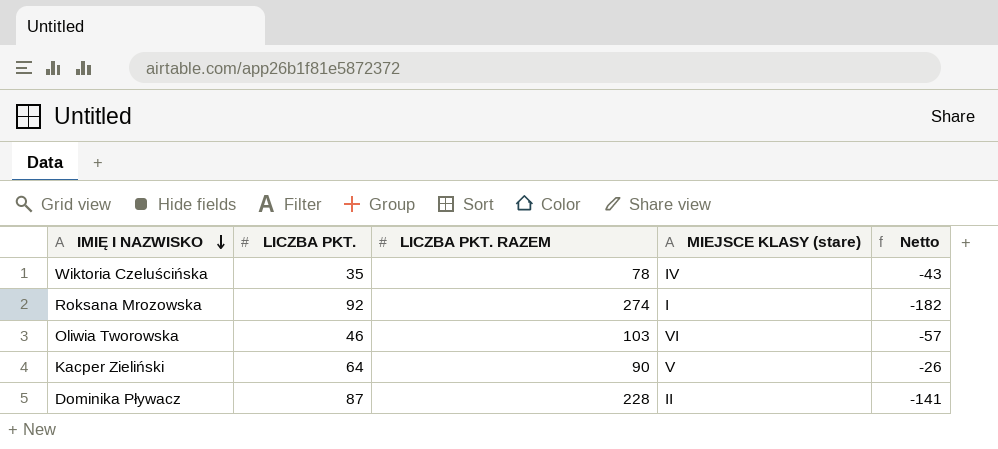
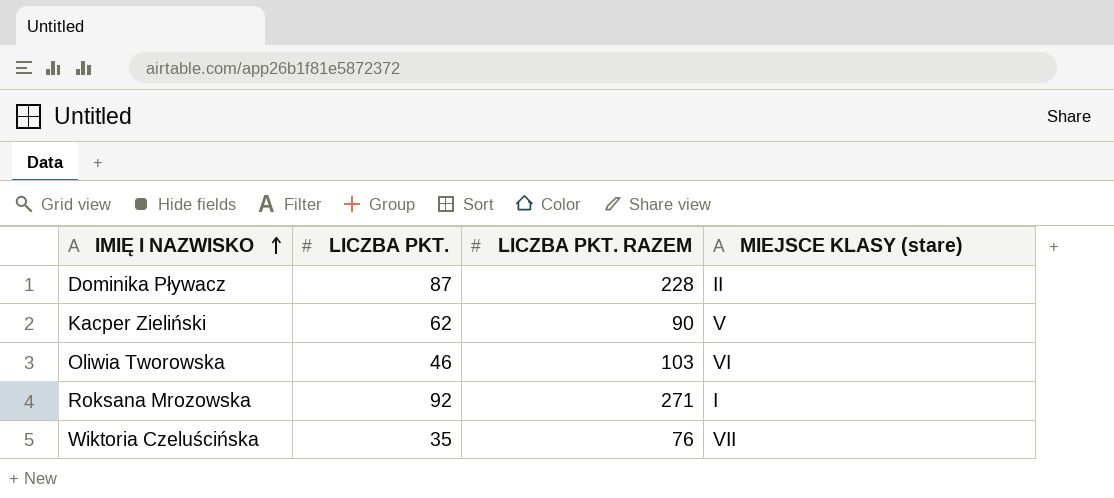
row order: IMIĘ I NAZWISKO descending -> IMIĘ I NAZWISKO ascending
column Netto | formula: [LICZBA PKT.] - [LICZBA PKT. RAZEM] -> none
Kacper Zieliński | LICZBA PKT.: 64 -> 62
Roksana Mrozowska | LICZBA PKT. RAZEM: 274 -> 271
Wiktoria Czeluścińska | LICZBA PKT. RAZEM: 78 -> 76
Wiktoria Czeluścińska | MIEJSCE KLASY (stare): IV -> VII

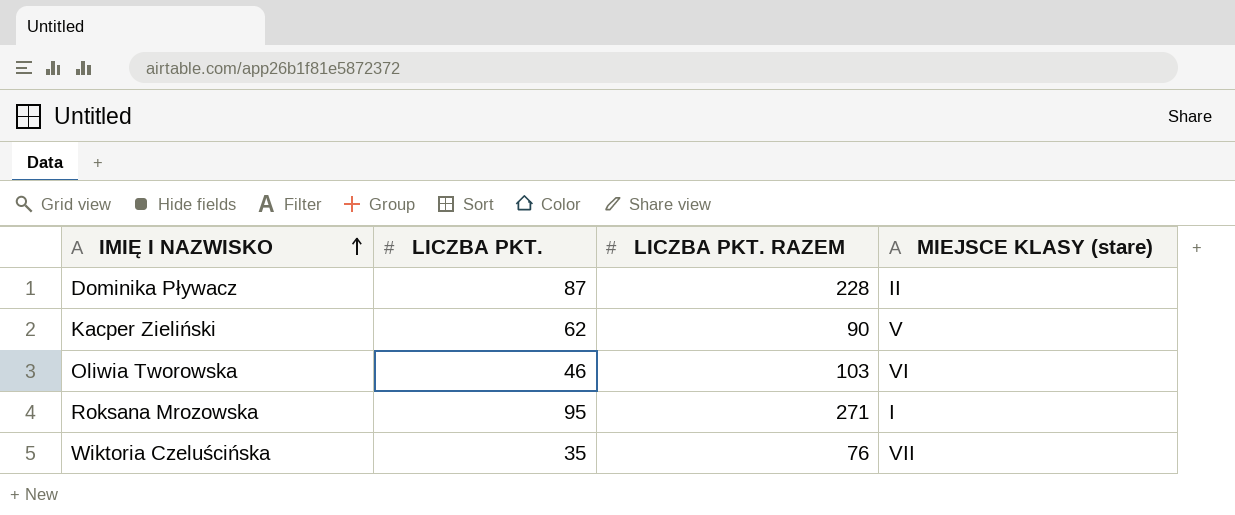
Roksana Mrozowska | LICZBA PKT.: 92 -> 95

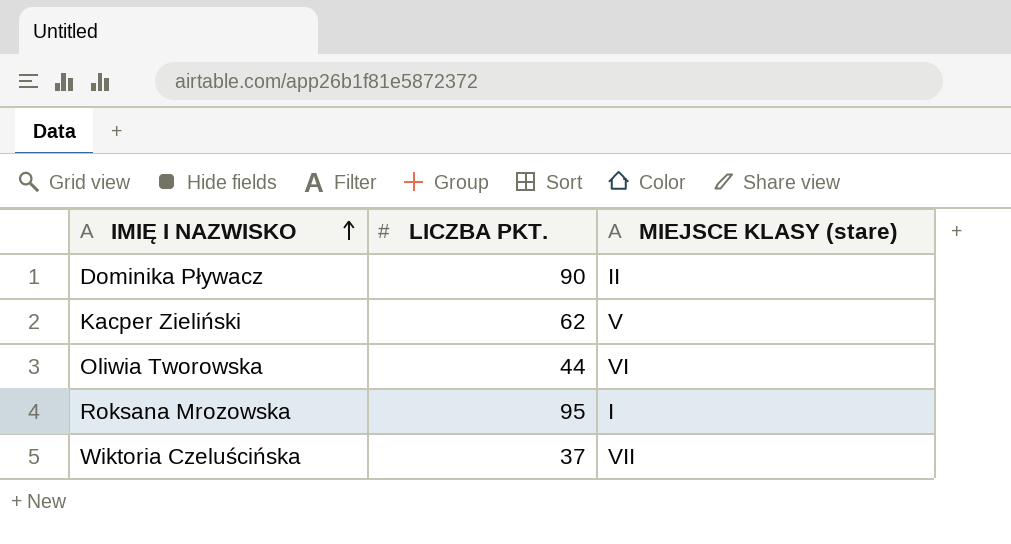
column LICZBA PKT. RAZEM | position: 3 -> none
Dominika Pływacz | LICZBA PKT.: 87 -> 90
Oliwia Tworowska | LICZBA PKT.: 46 -> 44
Wiktoria Czeluścińska | LICZBA PKT.: 35 -> 37

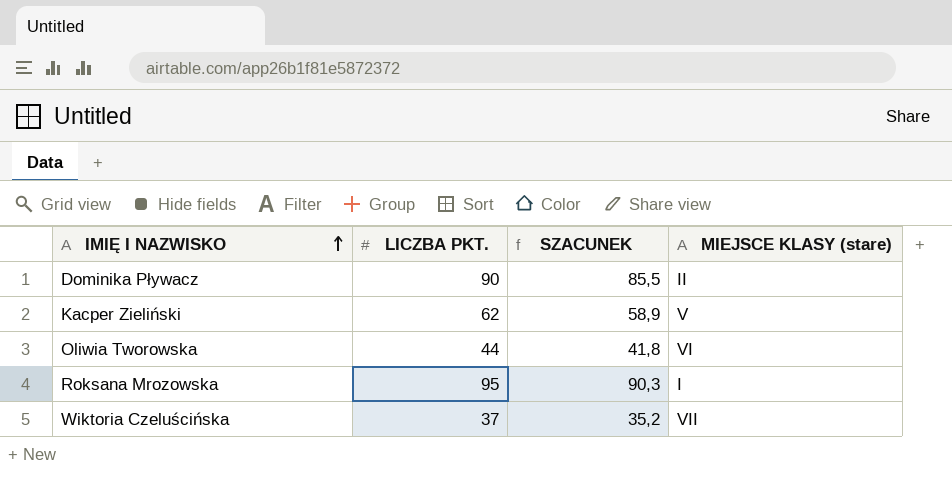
column SZACUNEK | formula: none -> [LICZBA PKT.] * 0,95

